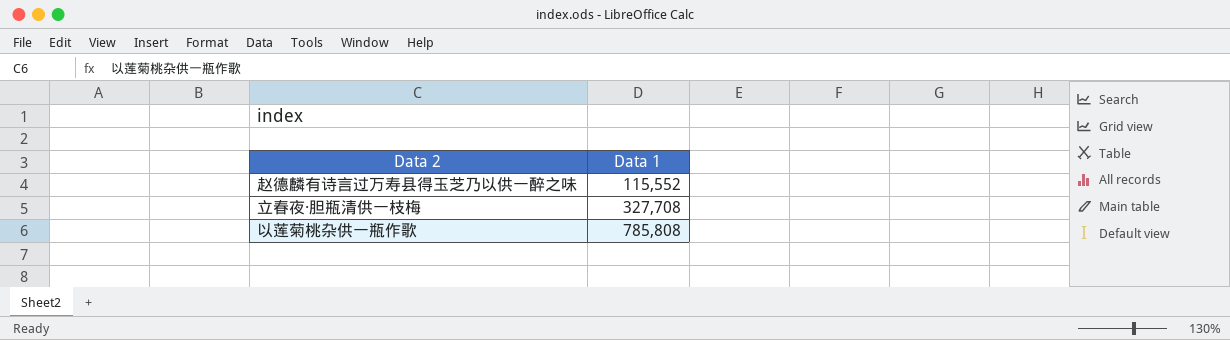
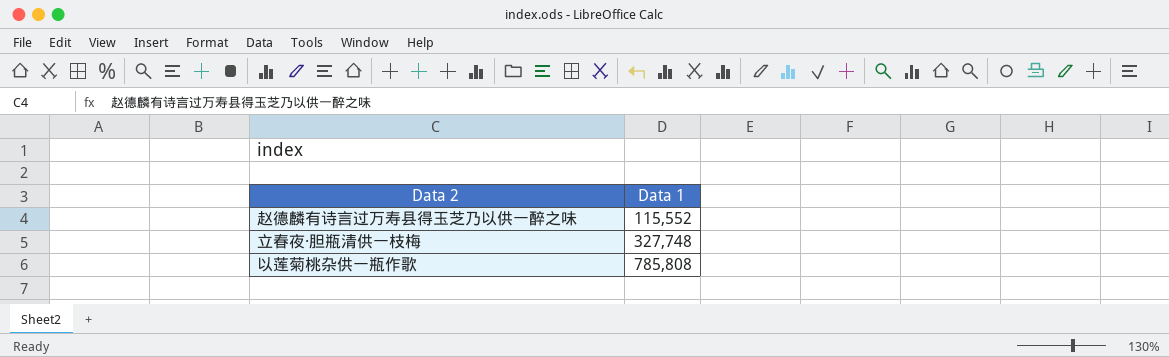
立春夜·胆瓶清供一枝梅 | Data 1: 327,708 -> 327,748

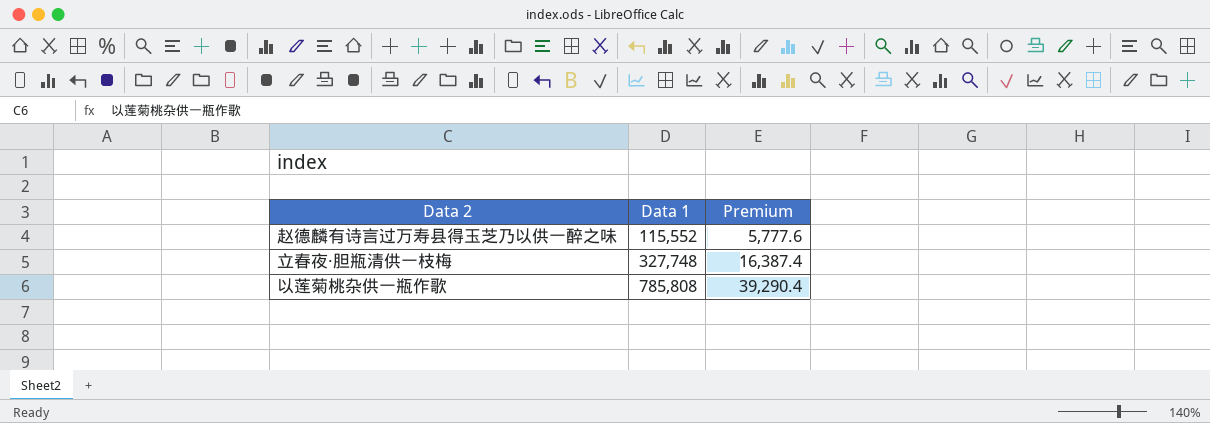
column Premium | formula: none -> [Data 1] * 0.05

